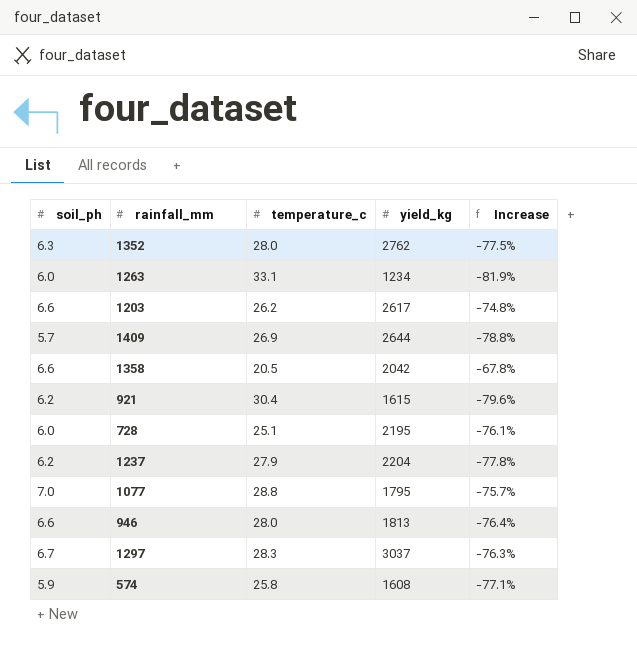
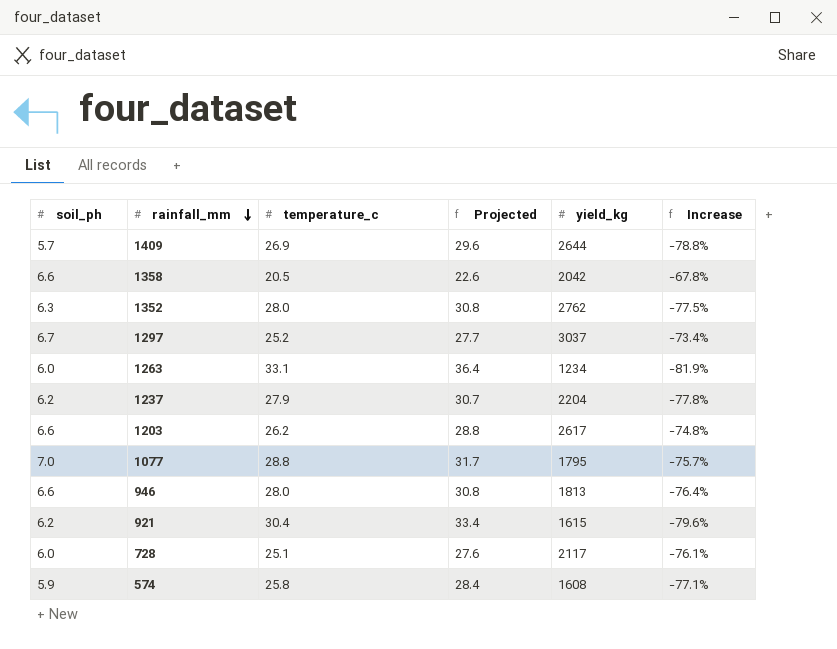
row order: none -> rainfall_mm descending
column Projected | formula: none -> [temperature_c] * 1.1
1297 | temperature_c: 28.3 -> 25.2
1297 | Increase: -76.3% -> -73.4%
728 | yield_kg: 2195 -> 2117

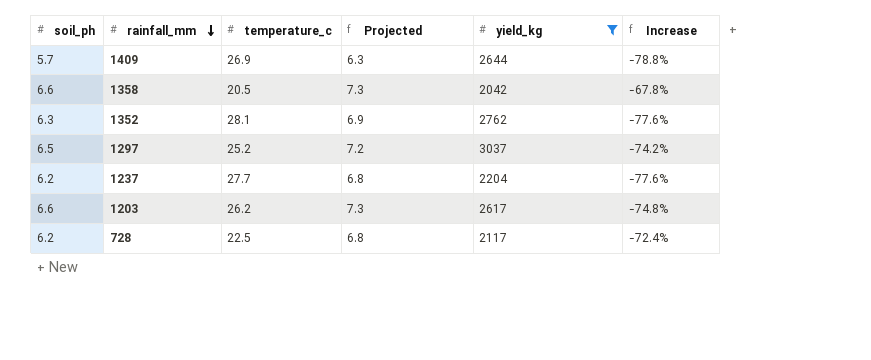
filter: none -> yield_kg >= 2042
column Projected | formula: [temperature_c] * 1.1 -> [soil_ph] * 1.1
1352 | temperature_c: 28.0 -> 28.1
1352 | Increase: -77.5% -> -77.6%
1297 | soil_ph: 6.7 -> 6.5
1297 | Increase: -73.4% -> -74.2%
1237 | temperature_c: 27.9 -> 27.7
1237 | Increase: -77.8% -> -77.6%
728 | soil_ph: 6.0 -> 6.2
728 | temperature_c: 25.1 -> 22.5
728 | Increase: -76.1% -> -72.4%

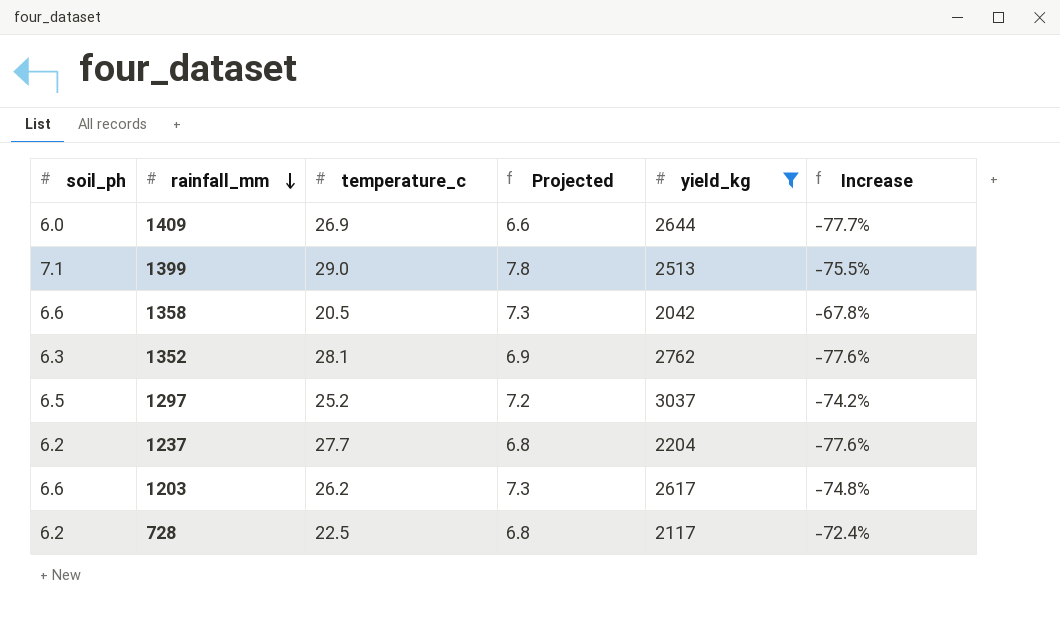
1409 | soil_ph: 5.7 -> 6.0
1409 | Projected: 6.3 -> 6.6
1409 | Increase: -78.8% -> -77.7%
row 1399: none -> 7.1 | 29.0 | 7.8 | 2513 | -75.5%

